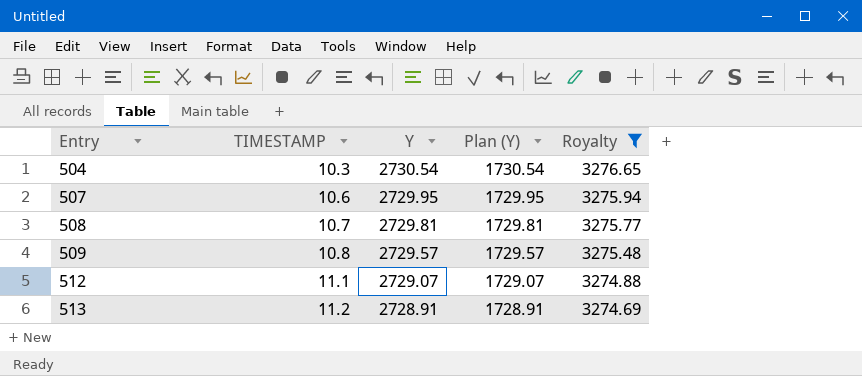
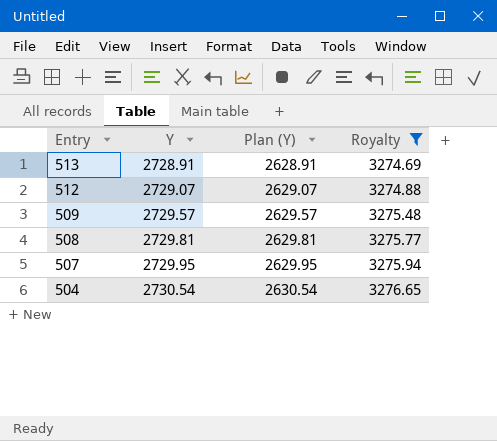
row order: Entry ascending -> Entry descending
column TIMESTAMP | position: 2 -> none
column Plan (Y) | formula: [Y] - 1000 -> [Y] - 100

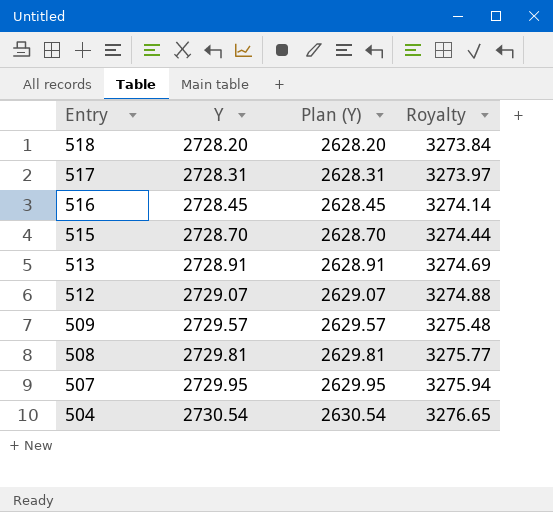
filter: Royalty >= 3274.69 -> none

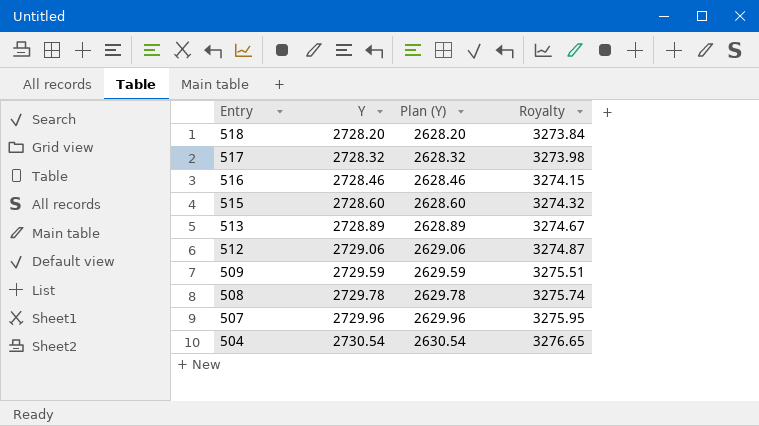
517 | Y: 2728.31 -> 2728.32
517 | Plan (Y): 2628.31 -> 2628.32
517 | Royalty: 3273.97 -> 3273.98
516 | Y: 2728.45 -> 2728.46
516 | Plan (Y): 2628.45 -> 2628.46
516 | Royalty: 3274.14 -> 3274.15
515 | Y: 2728.70 -> 2728.60
515 | Plan (Y): 2628.70 -> 2628.60
515 | Royalty: 3274.44 -> 3274.32
513 | Y: 2728.91 -> 2728.89
513 | Plan (Y): 2628.91 -> 2628.89
513 | Royalty: 3274.69 -> 3274.67
512 | Y: 2729.07 -> 2729.06
512 | Plan (Y): 2629.07 -> 2629.06
512 | Royalty: 3274.88 -> 3274.87
509 | Y: 2729.57 -> 2729.59
509 | Plan (Y): 2629.57 -> 2629.59
509 | Royalty: 3275.48 -> 3275.51
508 | Y: 2729.81 -> 2729.78
508 | Plan (Y): 2629.81 -> 2629.78
508 | Royalty: 3275.77 -> 3275.74
507 | Y: 2729.95 -> 2729.96
507 | Plan (Y): 2629.95 -> 2629.96
507 | Royalty: 3275.94 -> 3275.95

